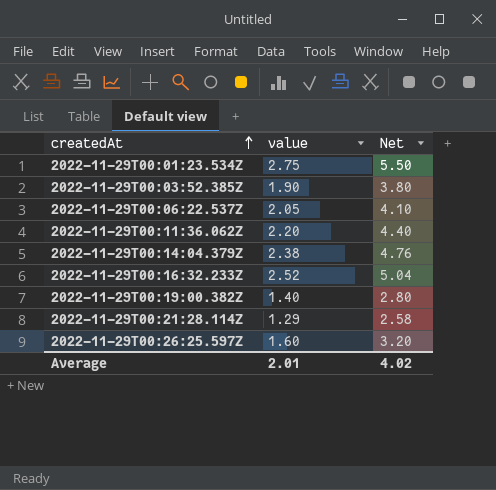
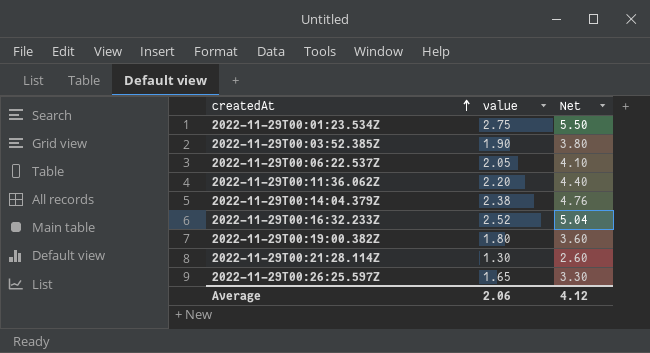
2022-11-29T00:19:00.382Z | value: 1.40 -> 1.80
2022-11-29T00:19:00.382Z | Net: 2.80 -> 3.60
2022-11-29T00:21:28.114Z | value: 1.29 -> 1.30
2022-11-29T00:21:28.114Z | Net: 2.58 -> 2.60
2022-11-29T00:26:25.597Z | value: 1.60 -> 1.65
2022-11-29T00:26:25.597Z | Net: 3.20 -> 3.30
Average | value: 2.01 -> 2.06
Average | Net: 4.02 -> 4.12

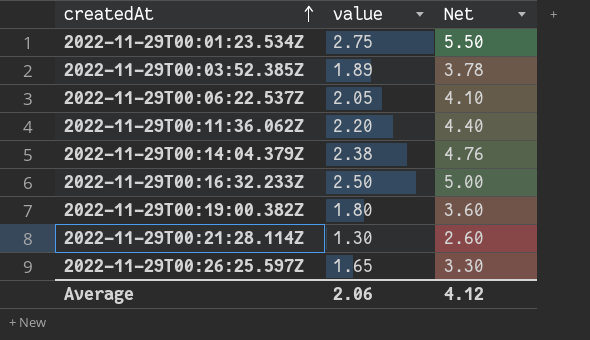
2022-11-29T00:03:52.385Z | value: 1.90 -> 1.89
2022-11-29T00:03:52.385Z | Net: 3.80 -> 3.78
2022-11-29T00:16:32.233Z | value: 2.52 -> 2.50
2022-11-29T00:16:32.233Z | Net: 5.04 -> 5.00

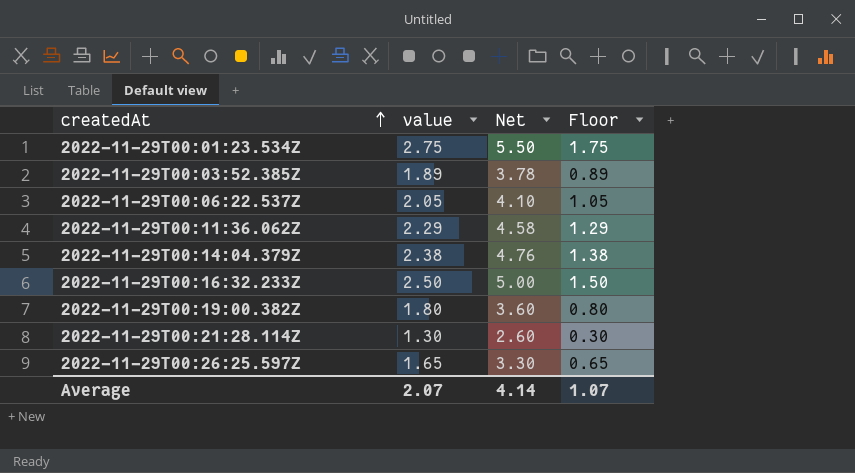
column Floor | formula: none -> [value] - 1
2022-11-29T00:11:36.062Z | value: 2.20 -> 2.29
2022-11-29T00:11:36.062Z | Net: 4.40 -> 4.58
Average | value: 2.06 -> 2.07
Average | Net: 4.12 -> 4.14

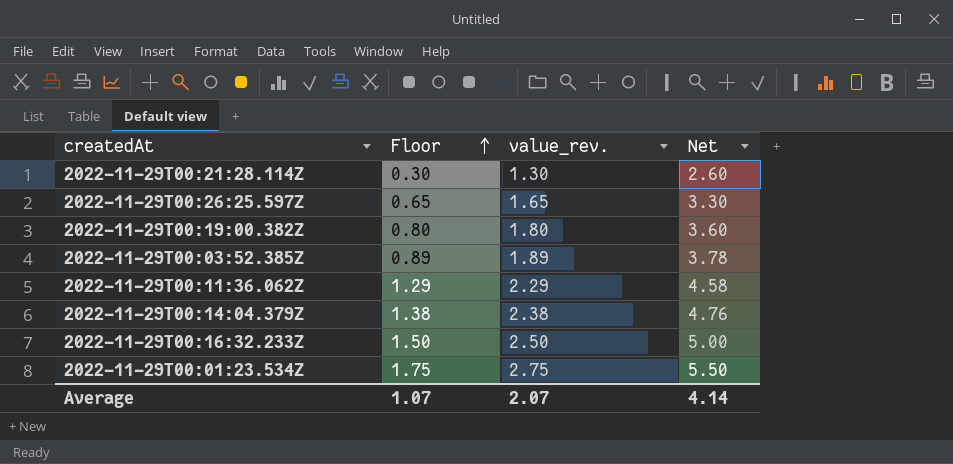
row order: createdAt ascending -> Floor ascending
column Floor | position: 4 -> 2
column name: value -> value_rev.
row 2022-11-29T00:06:22.537Z: 2.05 | 4.10 | 1.05 -> none

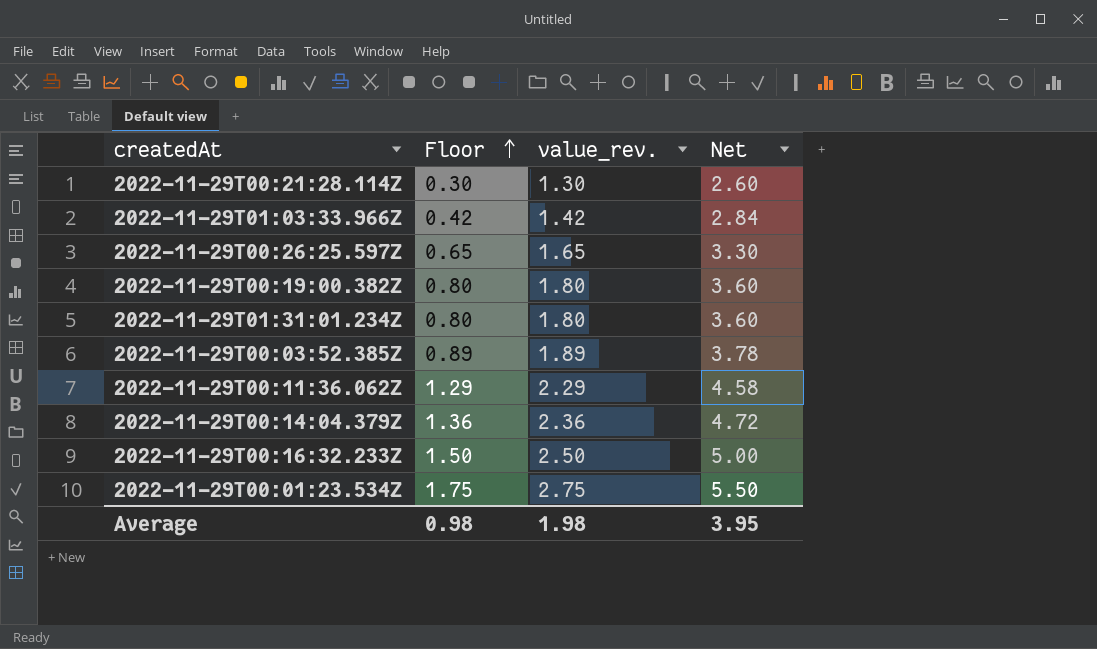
row 2022-11-29T01:03:33.966Z: none -> 0.42 | 1.42 | 2.84
row 2022-11-29T01:31:01.234Z: none -> 0.80 | 1.80 | 3.60
2022-11-29T00:14:04.379Z | Floor: 1.38 -> 1.36
2022-11-29T00:14:04.379Z | value_rev.: 2.38 -> 2.36
2022-11-29T00:14:04.379Z | Net: 4.76 -> 4.72
Average | Floor: 1.07 -> 0.98
Average | value_rev.: 2.07 -> 1.98
Average | Net: 4.14 -> 3.95

